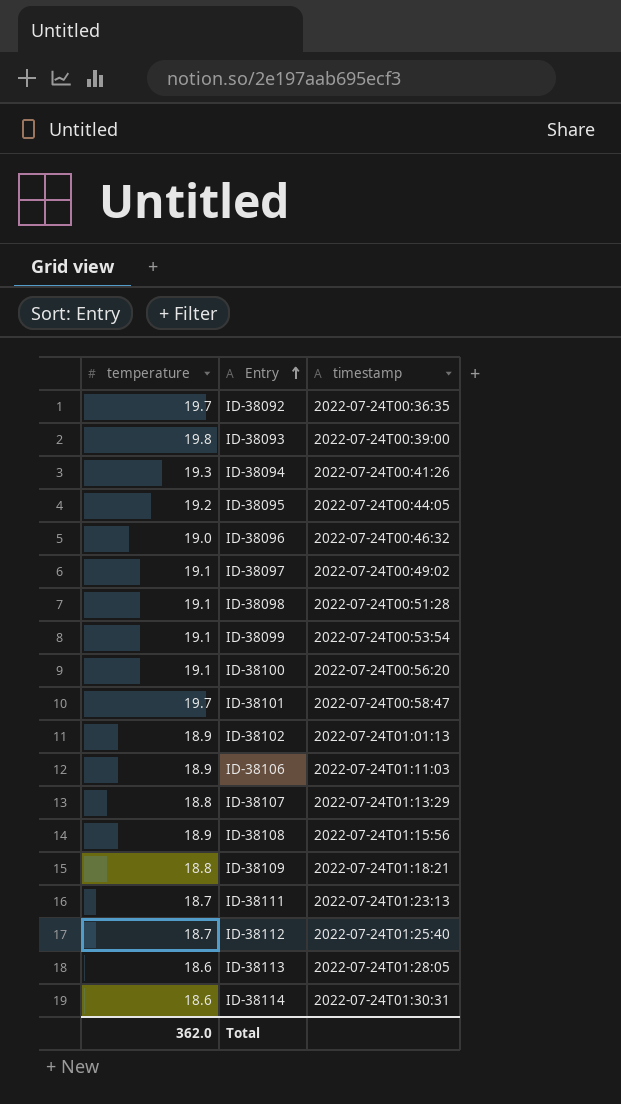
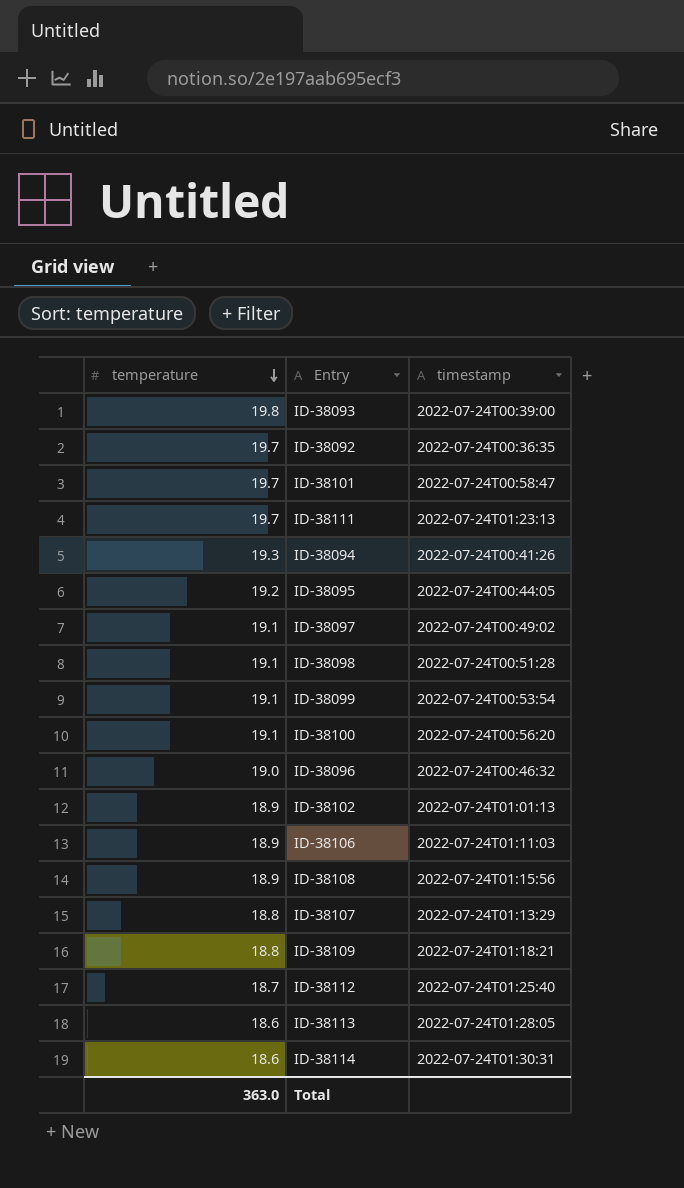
row order: Entry ascending -> temperature descending
ID-38111 | temperature: 18.7 -> 19.7
Total | temperature: 362.0 -> 363.0

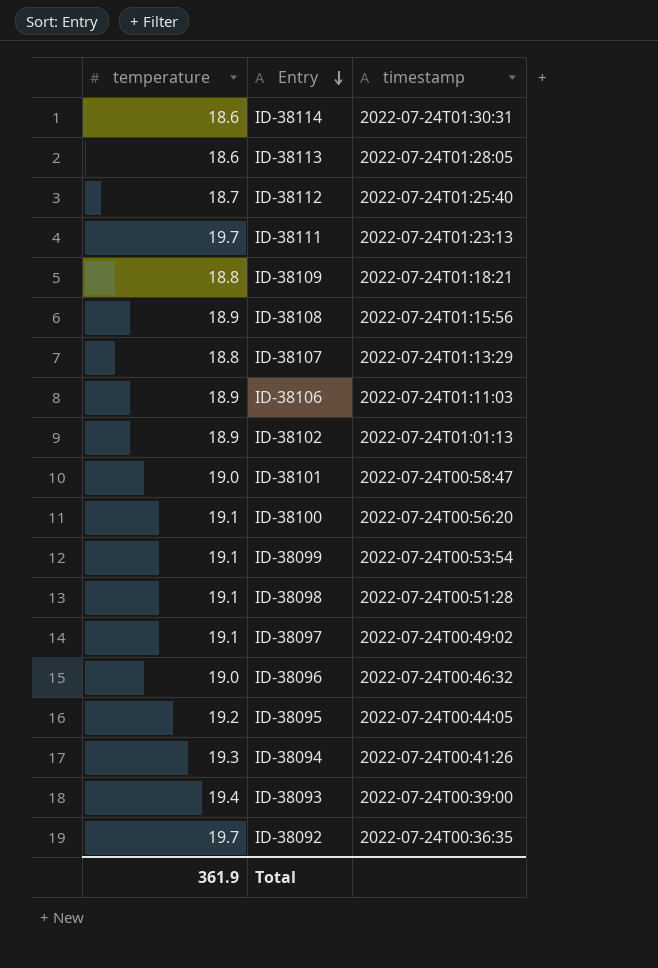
row order: temperature descending -> Entry descending
ID-38101 | temperature: 19.7 -> 19.0
ID-38093 | temperature: 19.8 -> 19.4
Total | temperature: 363.0 -> 361.9

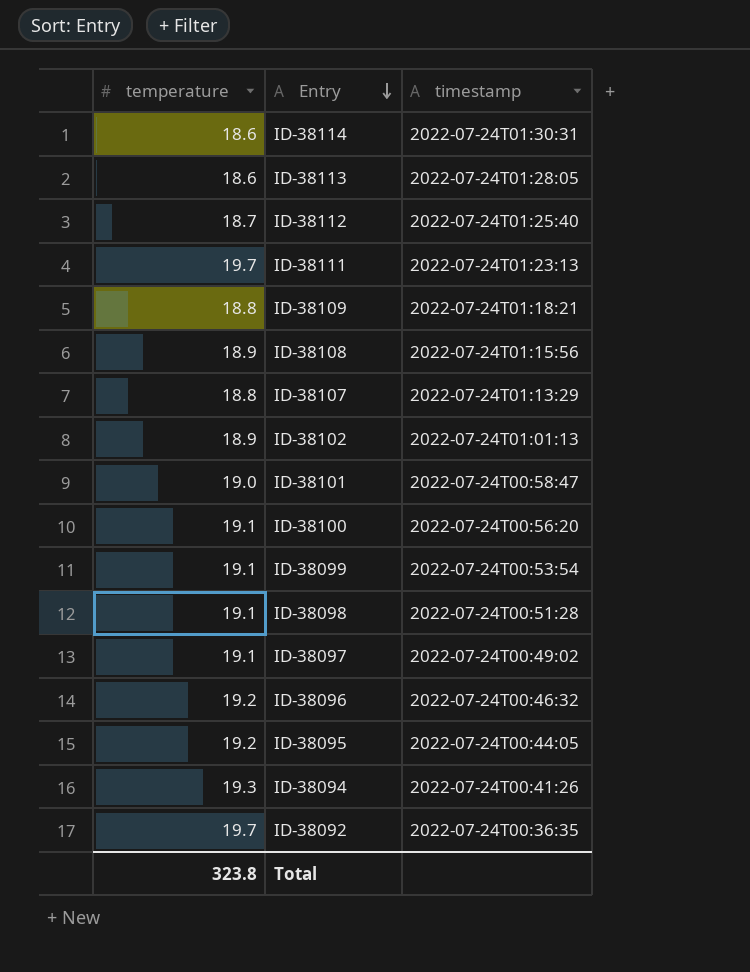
row ID-38106: 18.9 | 2022-07-24T01:11:03 -> none
row ID-38093: 19.4 | 2022-07-24T00:39:00 -> none
ID-38096 | temperature: 19.0 -> 19.2
Total | temperature: 361.9 -> 323.8

